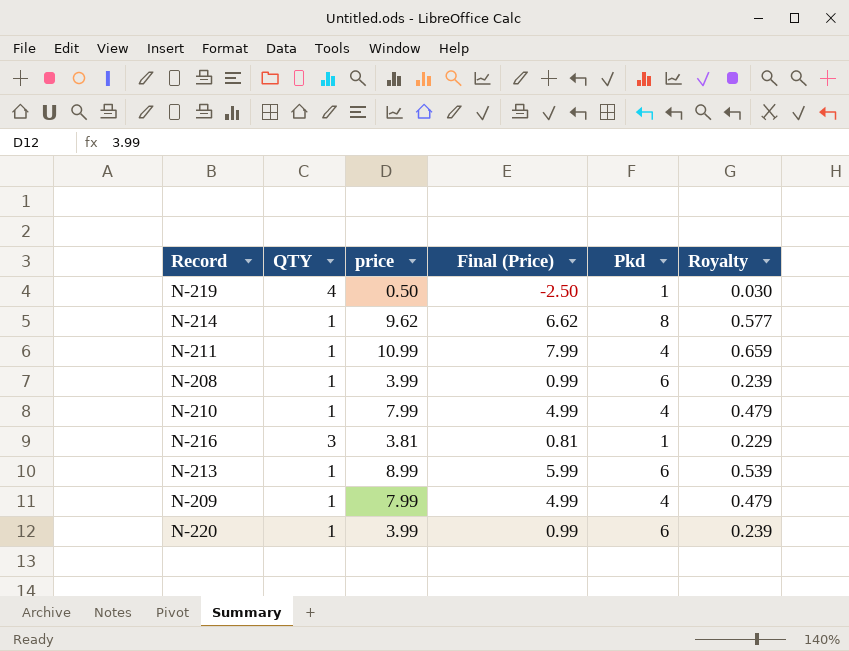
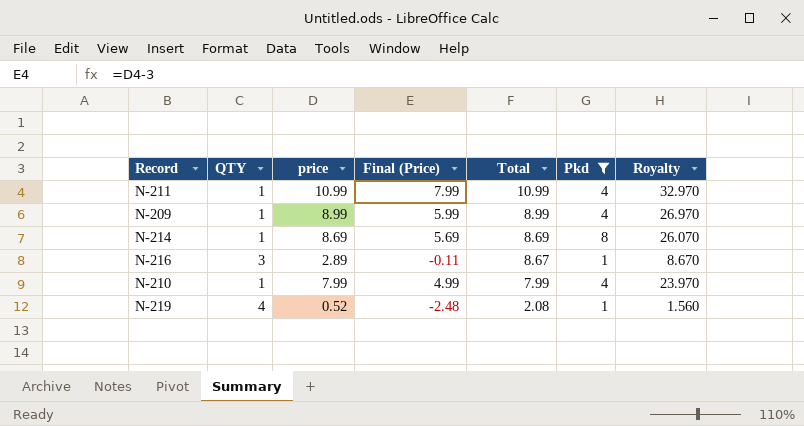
filter: none -> Pkd != 6
row order: none -> Total descending
column Total | formula: none -> [QTY] * [price]
column Royalty | formula: [price] * 0.06 -> [price] * 3
N-209 | price: 7.99 -> 8.99
N-209 | Final (Price): 4.99 -> 5.99
N-214 | price: 9.62 -> 8.69
N-214 | Final (Price): 6.62 -> 5.69
N-216 | price: 3.81 -> 2.89
N-216 | Final (Price): 0.81 -> -0.11
N-219 | price: 0.50 -> 0.52
N-219 | Final (Price): -2.50 -> -2.48

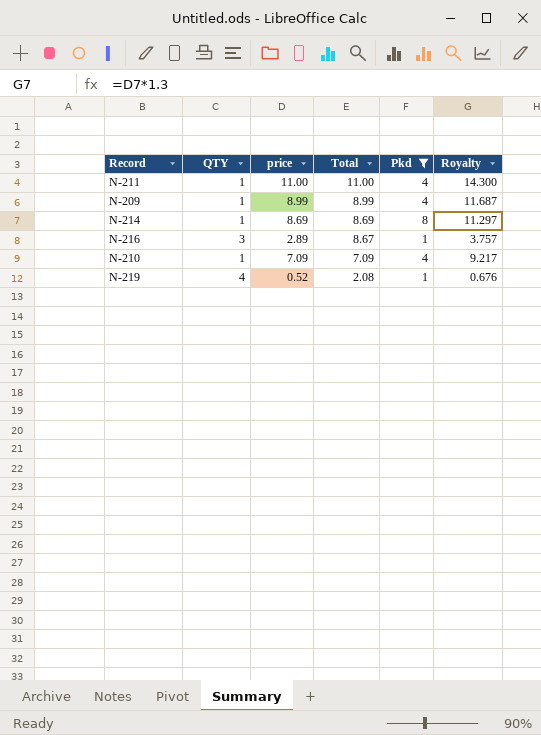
column Final (Price) | formula: [price] - 3 -> none
column Royalty | formula: [price] * 3 -> [price] * 1.3
N-211 | price: 10.99 -> 11.00
N-211 | Total: 10.99 -> 11.00
N-210 | price: 7.99 -> 7.09
N-210 | Total: 7.99 -> 7.09

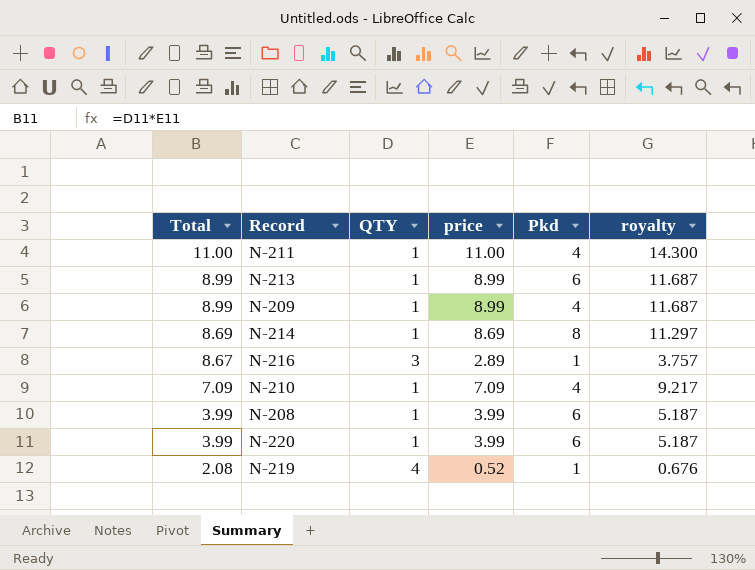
filter: Pkd != 6 -> none
column Total | position: 4 -> 1
column name: Royalty -> royalty

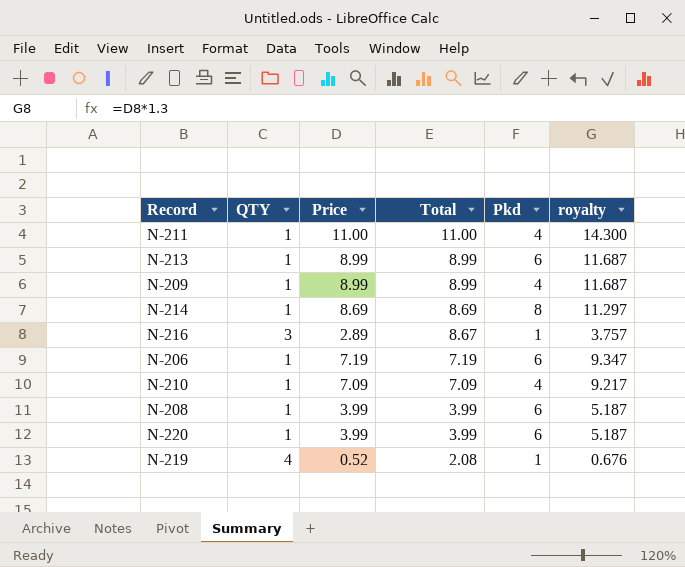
column name: price -> Price
column Total | position: 1 -> 4
row N-206: none -> 1 | 7.19 | 7.19 | 6 | 9.347

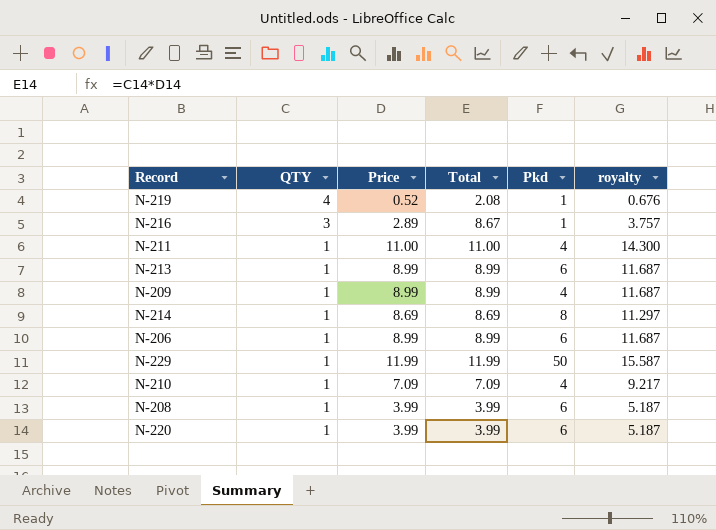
row order: Total descending -> QTY descending
N-206 | Price: 7.19 -> 8.99
N-206 | Total: 7.19 -> 8.99
N-206 | royalty: 9.347 -> 11.687
row N-229: none -> 1 | 11.99 | 11.99 | 50 | 15.587

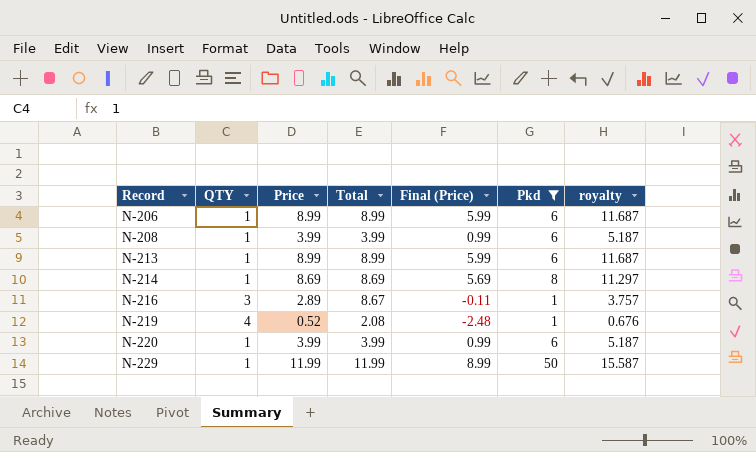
filter: none -> Pkd != 4
row order: QTY descending -> Record ascending
column Final (Price) | formula: none -> [Price] - 3

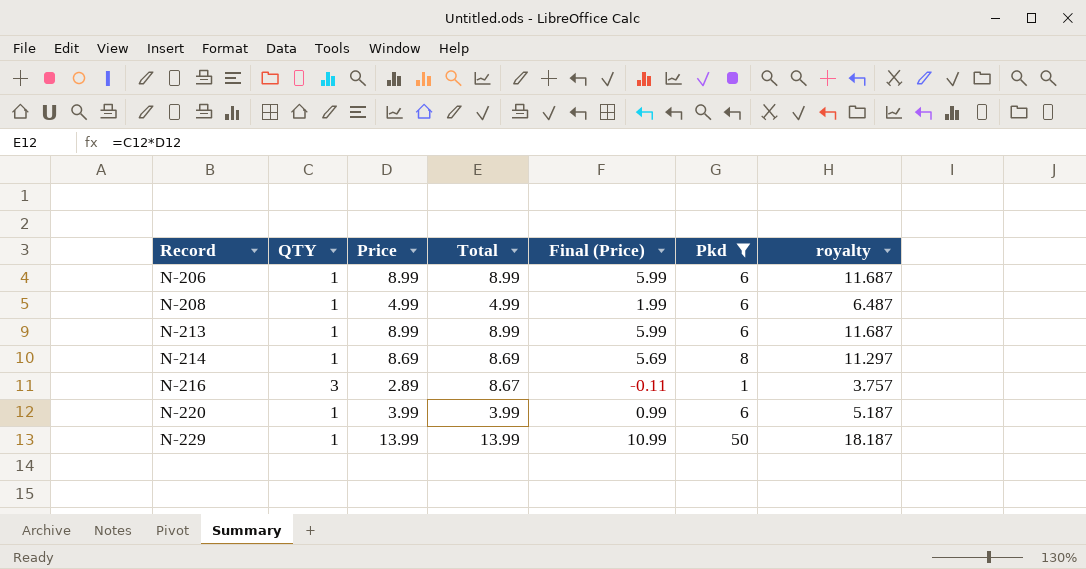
row N-219: 4 | 0.52 | 2.08 | -2.48 | 1 | 0.676 -> none
N-208 | Price: 3.99 -> 4.99
N-208 | Total: 3.99 -> 4.99
N-208 | Final (Price): 0.99 -> 1.99
N-208 | royalty: 5.187 -> 6.487
N-229 | Price: 11.99 -> 13.99
N-229 | Total: 11.99 -> 13.99
N-229 | Final (Price): 8.99 -> 10.99
N-229 | royalty: 15.587 -> 18.187

